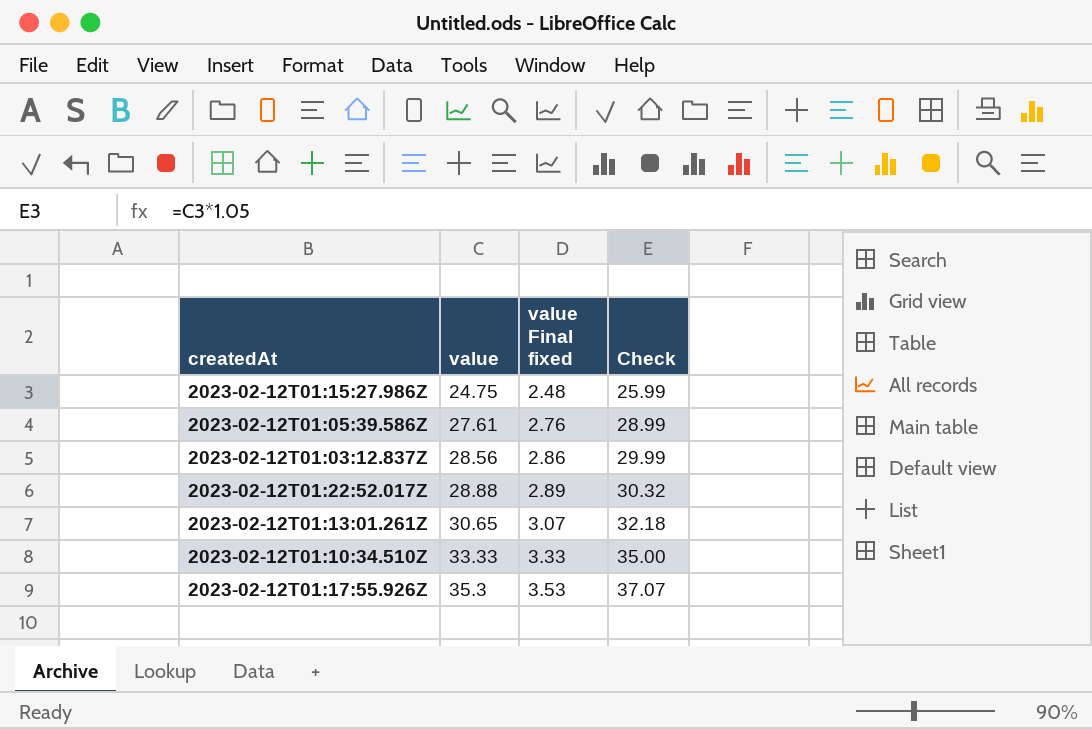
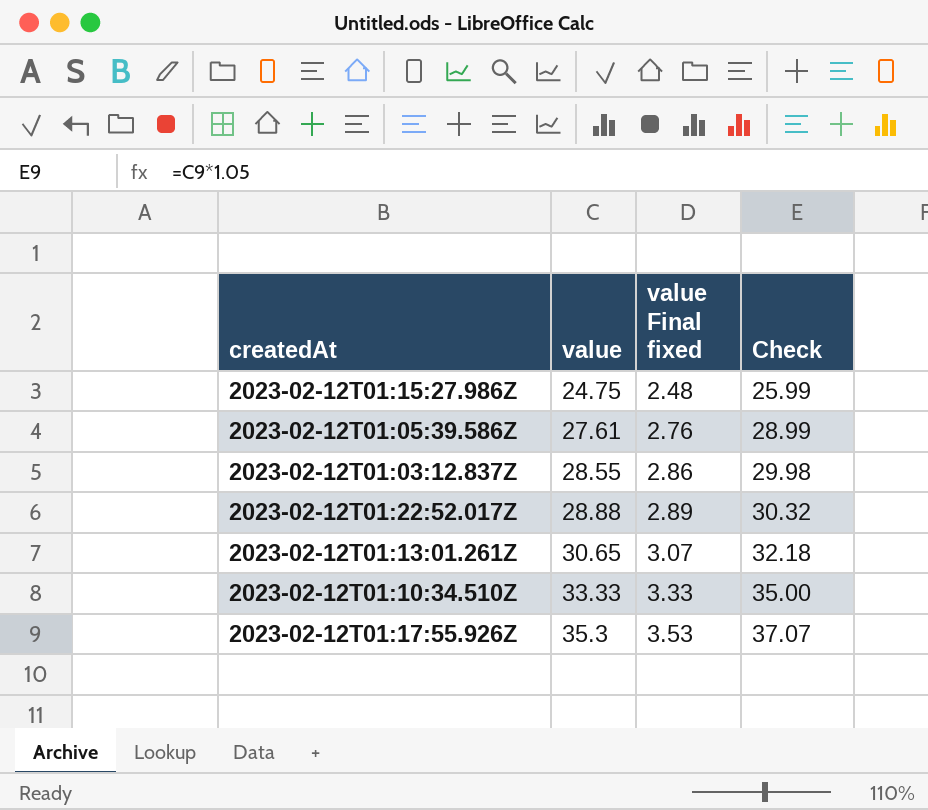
2023-02-12T01:03:12.837Z | value: 28.56 -> 28.55
2023-02-12T01:03:12.837Z | Check: 29.99 -> 29.98

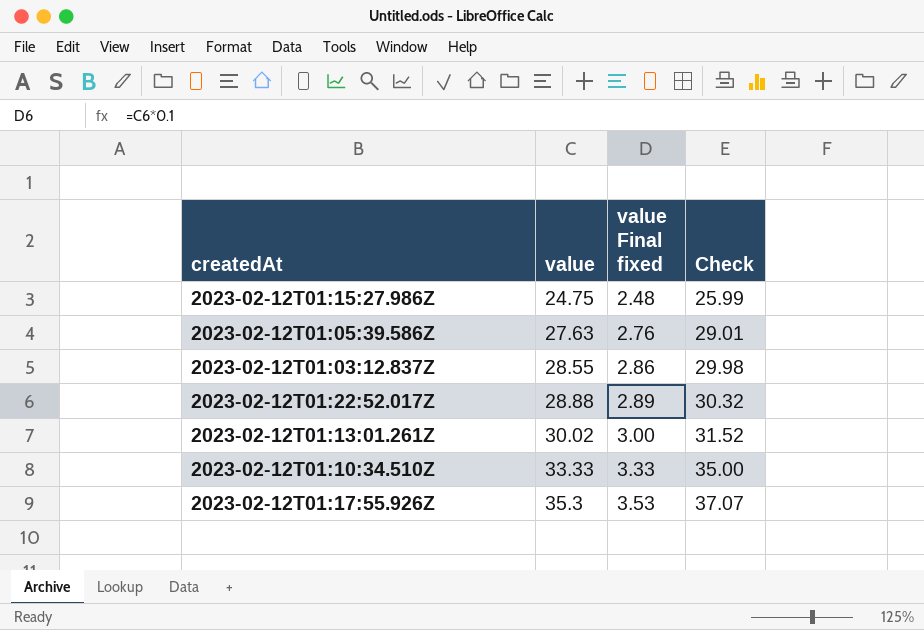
2023-02-12T01:05:39.586Z | value: 27.61 -> 27.63
2023-02-12T01:05:39.586Z | Check: 28.99 -> 29.01
2023-02-12T01:13:01.261Z | value: 30.65 -> 30.02
2023-02-12T01:13:01.261Z | value Final fixed: 3.07 -> 3.00
2023-02-12T01:13:01.261Z | Check: 32.18 -> 31.52

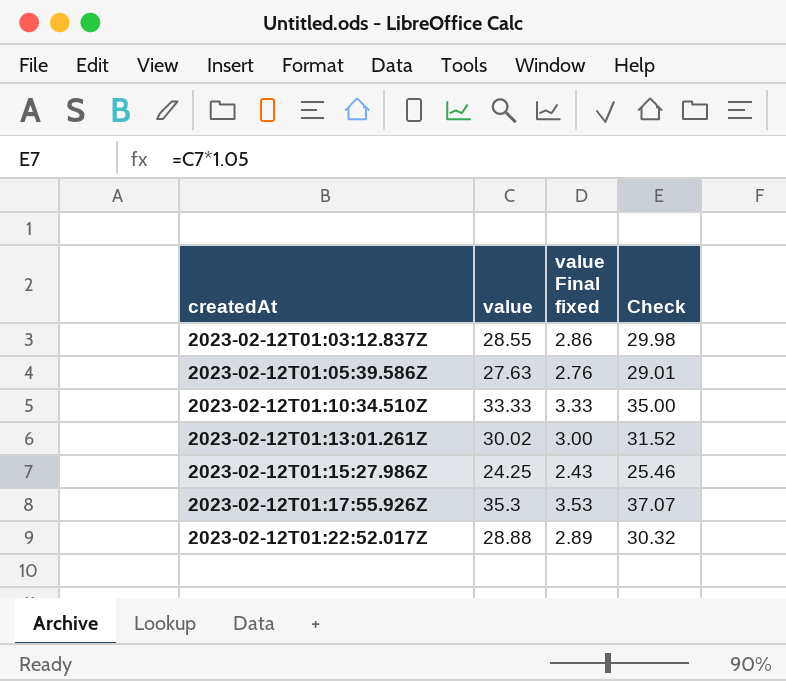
row order: value ascending -> createdAt ascending
2023-02-12T01:15:27.986Z | value: 24.75 -> 24.25
2023-02-12T01:15:27.986Z | value Final fixed: 2.48 -> 2.43
2023-02-12T01:15:27.986Z | Check: 25.99 -> 25.46

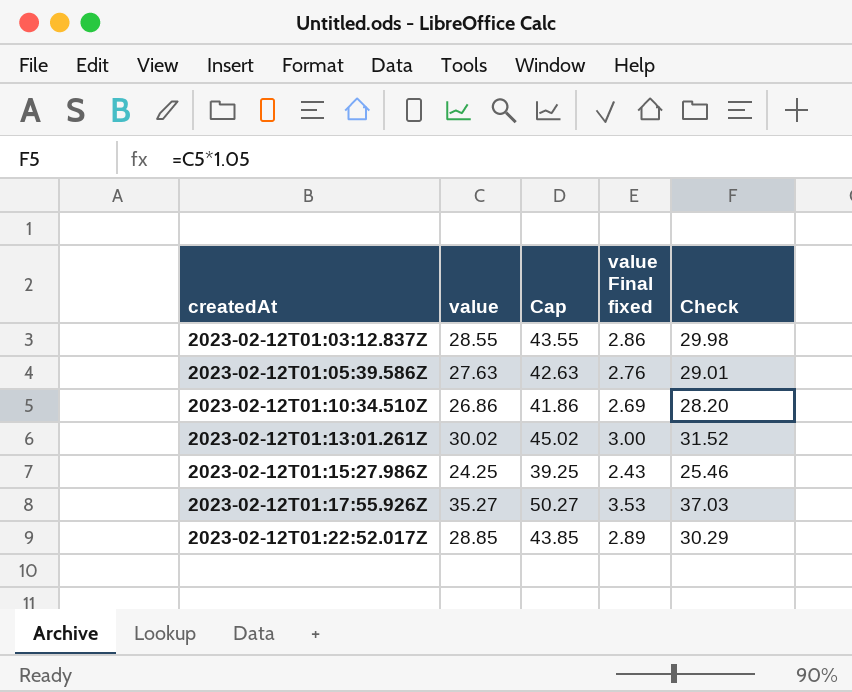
column Cap | formula: none -> [value] + 15
2023-02-12T01:10:34.510Z | value: 33.33 -> 26.86
2023-02-12T01:10:34.510Z | value Final fixed: 3.33 -> 2.69
2023-02-12T01:10:34.510Z | Check: 35.00 -> 28.20
2023-02-12T01:17:55.926Z | value: 35.3 -> 35.27
2023-02-12T01:17:55.926Z | Check: 37.07 -> 37.03
2023-02-12T01:22:52.017Z | value: 28.88 -> 28.85
2023-02-12T01:22:52.017Z | Check: 30.32 -> 30.29

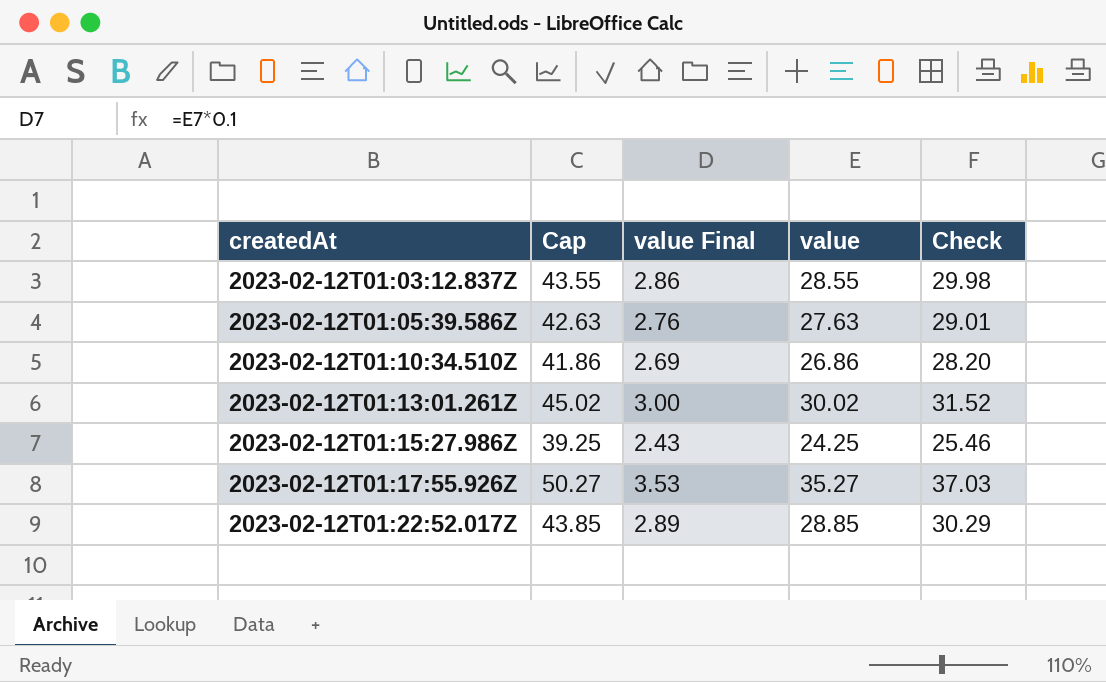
column name: value Final fixed -> value Final
column value | position: 2 -> 4

